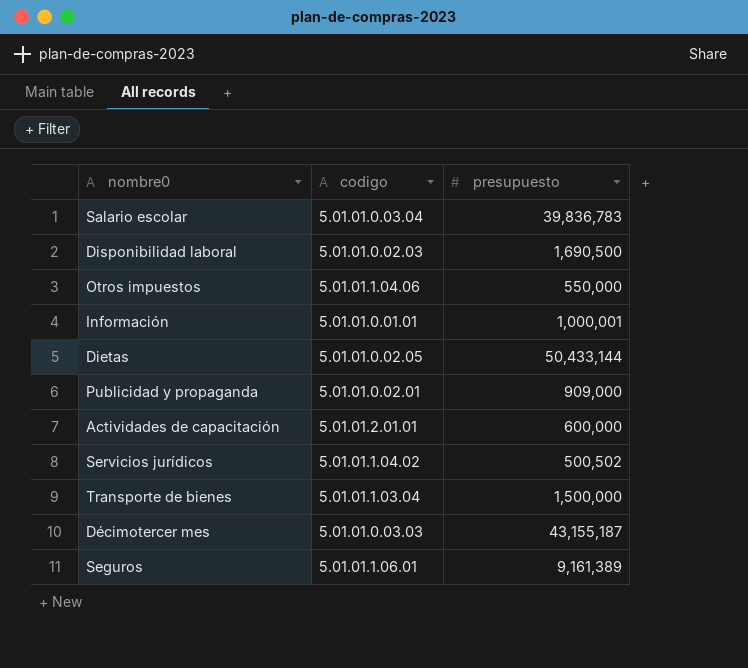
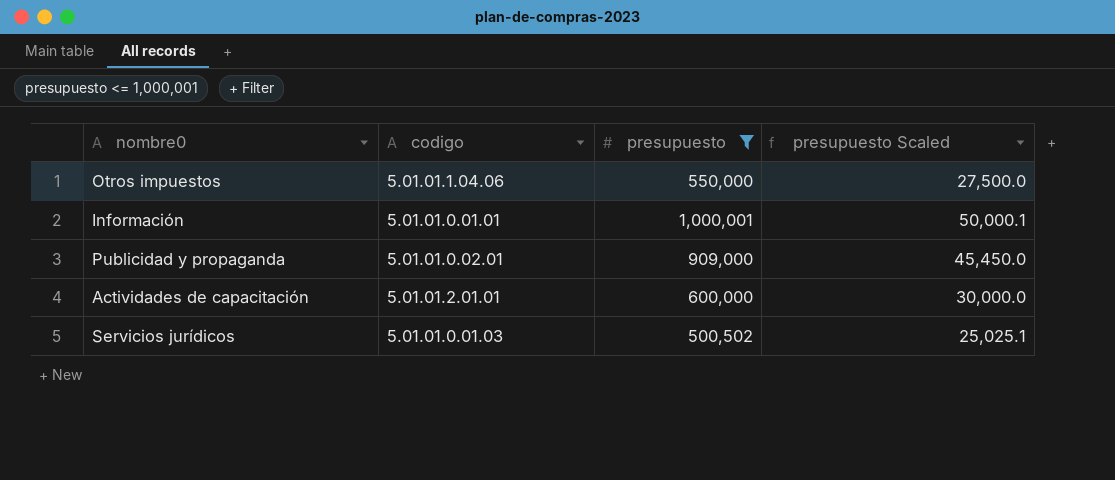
filter: none -> presupuesto <= 1,000,001
column presupuesto Scaled | formula: none -> [presupuesto] * 0.05
Servicios jurídicos | codigo: 5.01.01.1.04.02 -> 5.01.01.0.01.03

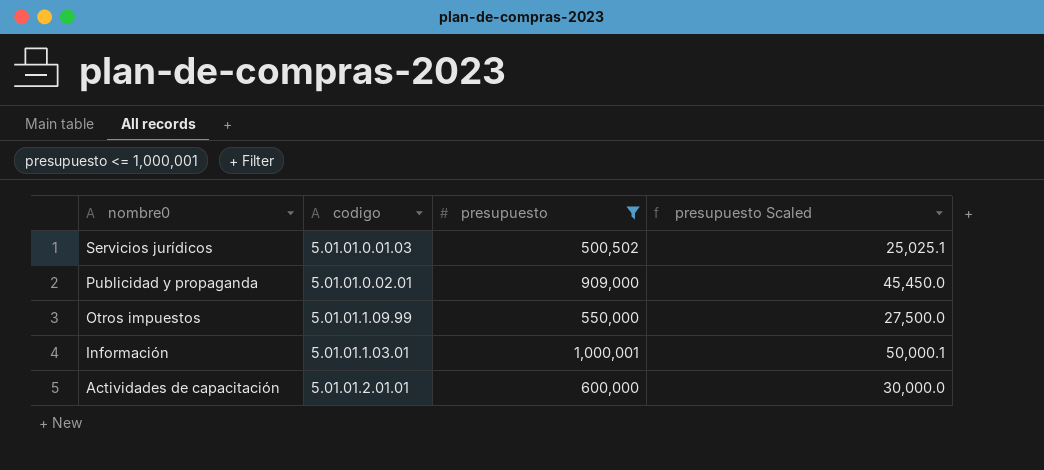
row order: none -> nombre0 descending
Otros impuestos | codigo: 5.01.01.1.04.06 -> 5.01.01.1.09.99
Información | codigo: 5.01.01.0.01.01 -> 5.01.01.1.03.01

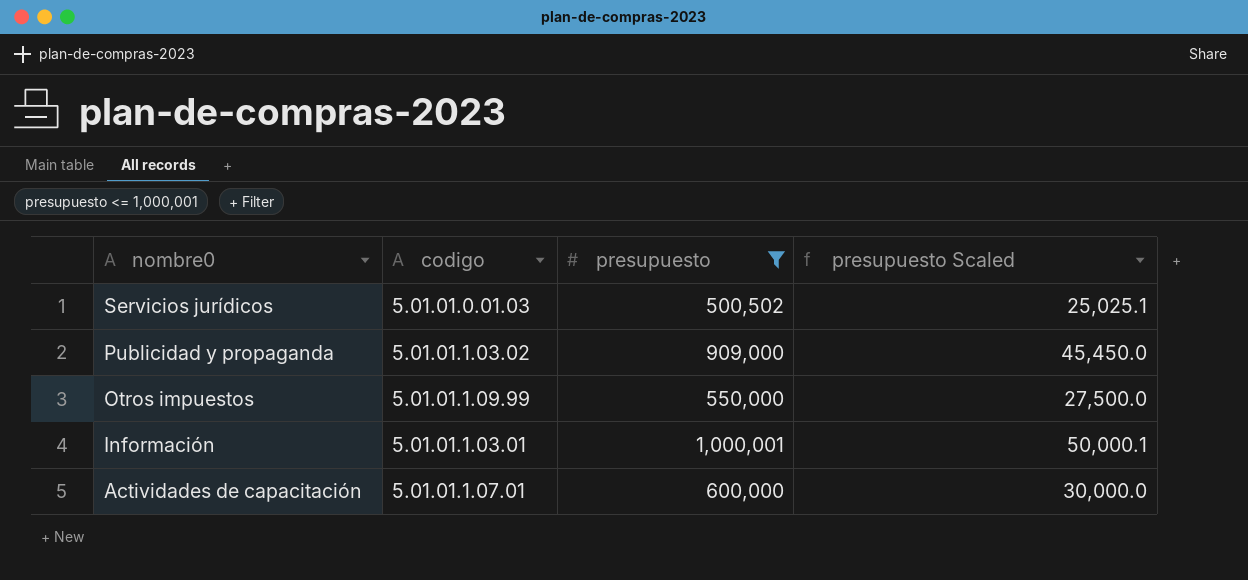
Publicidad y propaganda | codigo: 5.01.01.0.02.01 -> 5.01.01.1.03.02
Actividades de capacitación | codigo: 5.01.01.2.01.01 -> 5.01.01.1.07.01

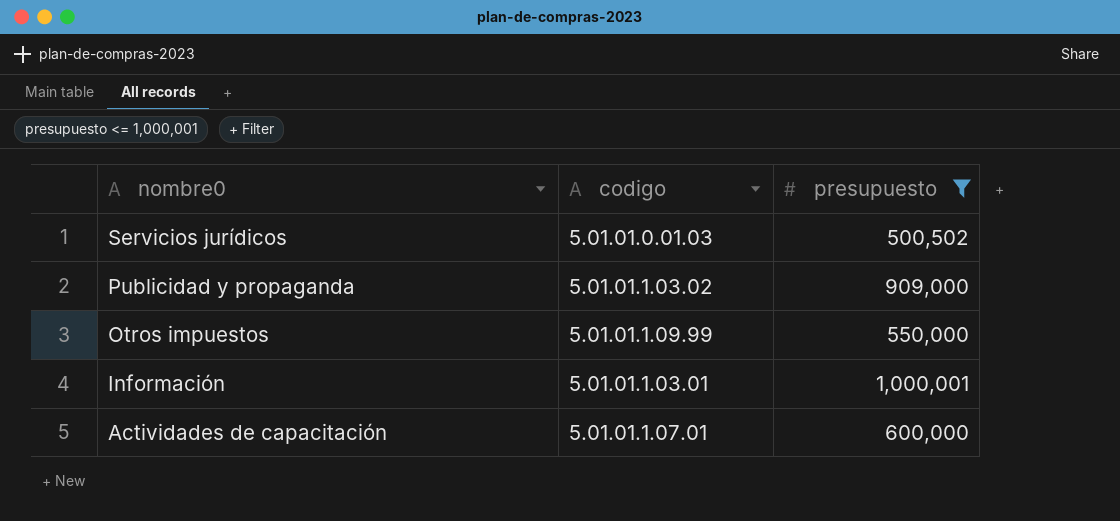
column presupuesto Scaled | formula: [presupuesto] * 0.05 -> none

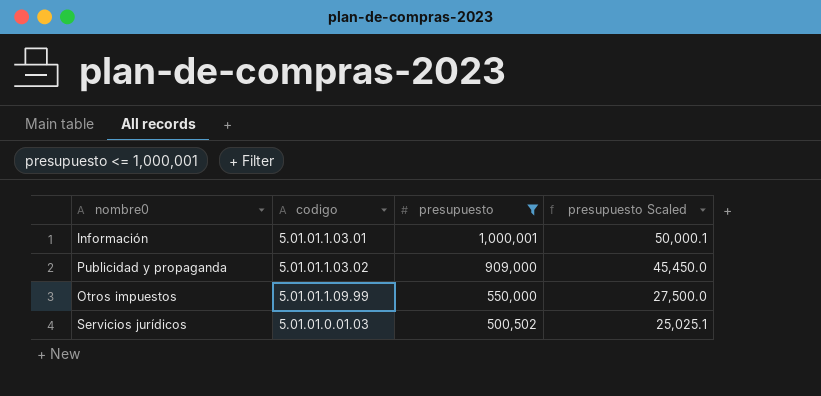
row order: nombre0 descending -> presupuesto descending
column presupuesto Scaled | formula: none -> [presupuesto] * 0.05
row Actividades de capacitación: 5.01.01.1.07.01 | 600,000 -> none

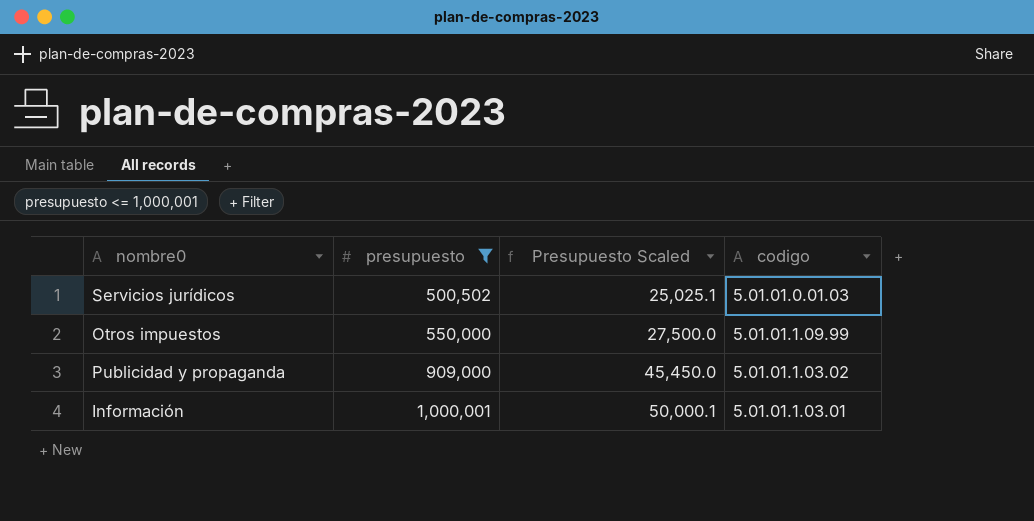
row order: presupuesto descending -> presupuesto ascending
column name: presupuesto Scaled -> Presupuesto Scaled
column codigo | position: 2 -> 4

